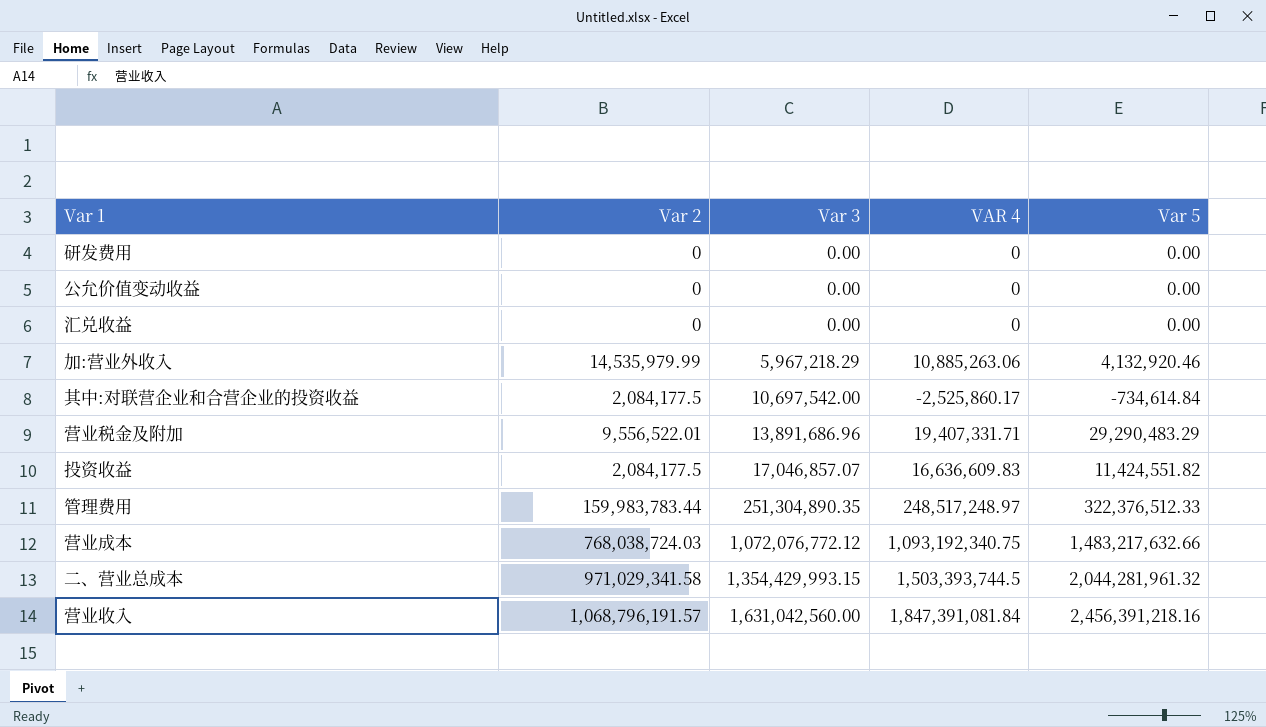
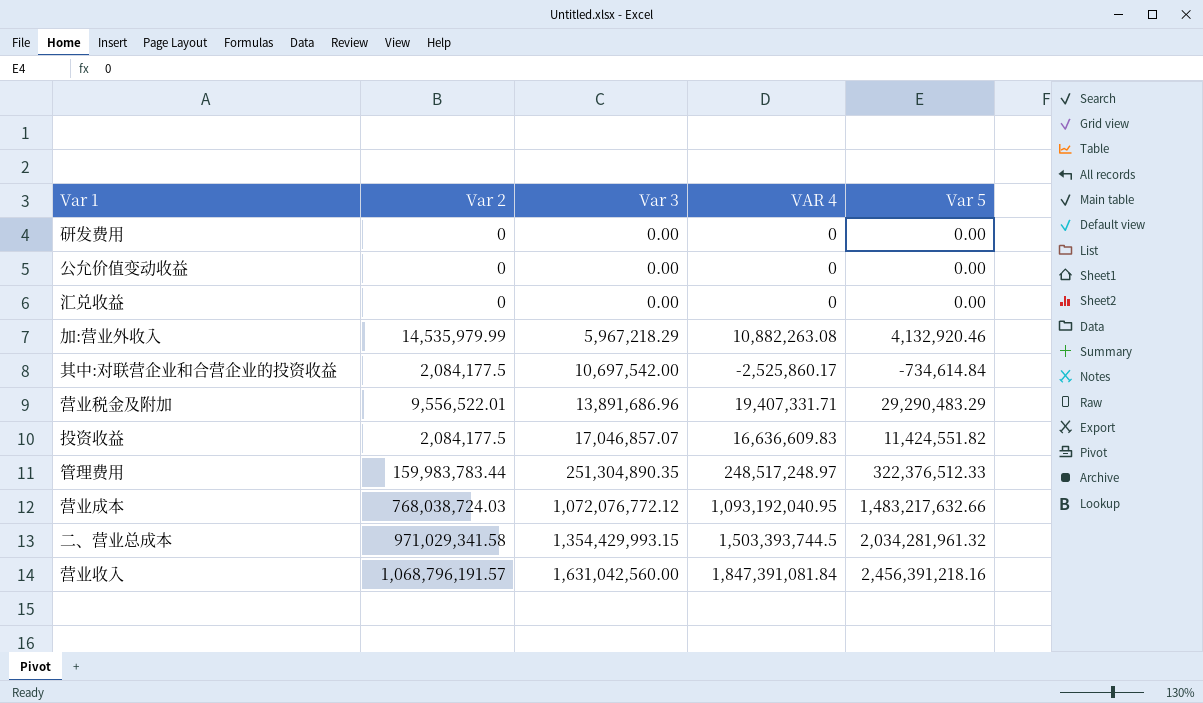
加:营业外收入 | VAR 4: 10,885,263.06 -> 10,882,263.08
营业成本 | VAR 4: 1,093,192,340.75 -> 1,093,192,040.95
二、营业总成本 | Var 5: 2,044,281,961.32 -> 2,034,281,961.32

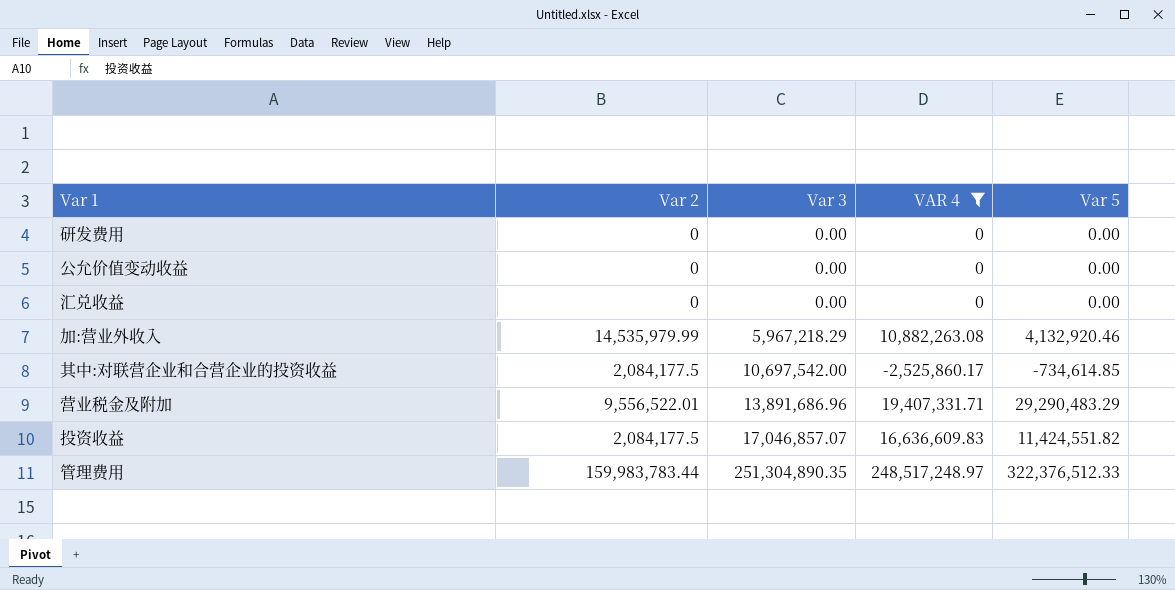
filter: none -> VAR 4 <= 248,517,248.97
其中:对联营企业和合营企业的投资收益 | Var 5: -734,614.84 -> -734,614.85

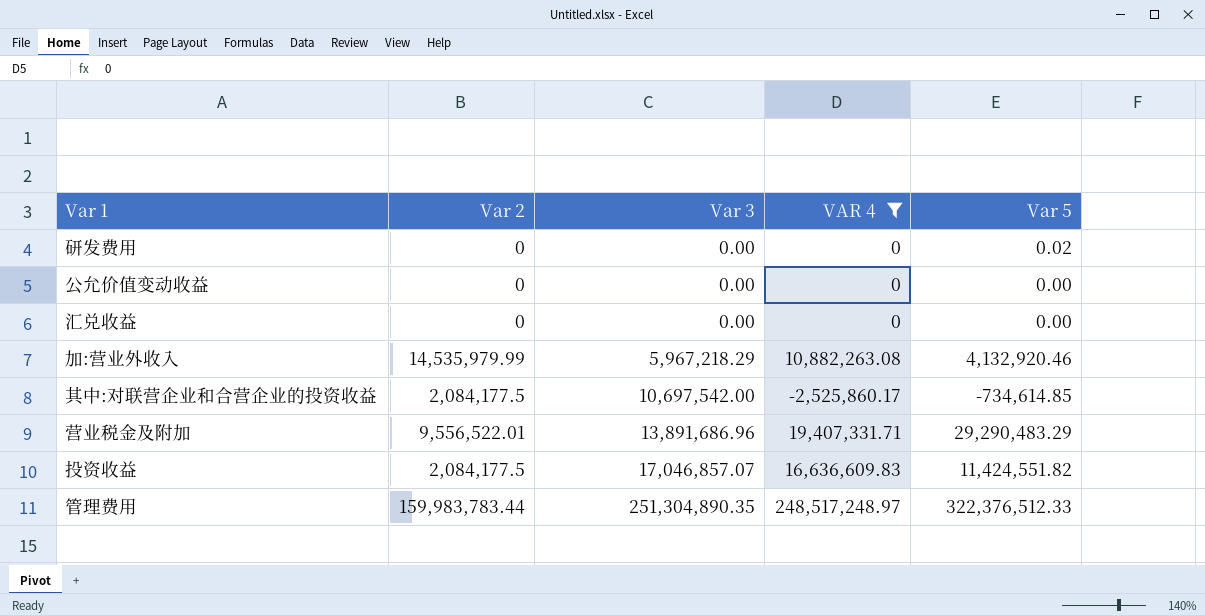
研发费用 | Var 5: 0.00 -> 0.02

